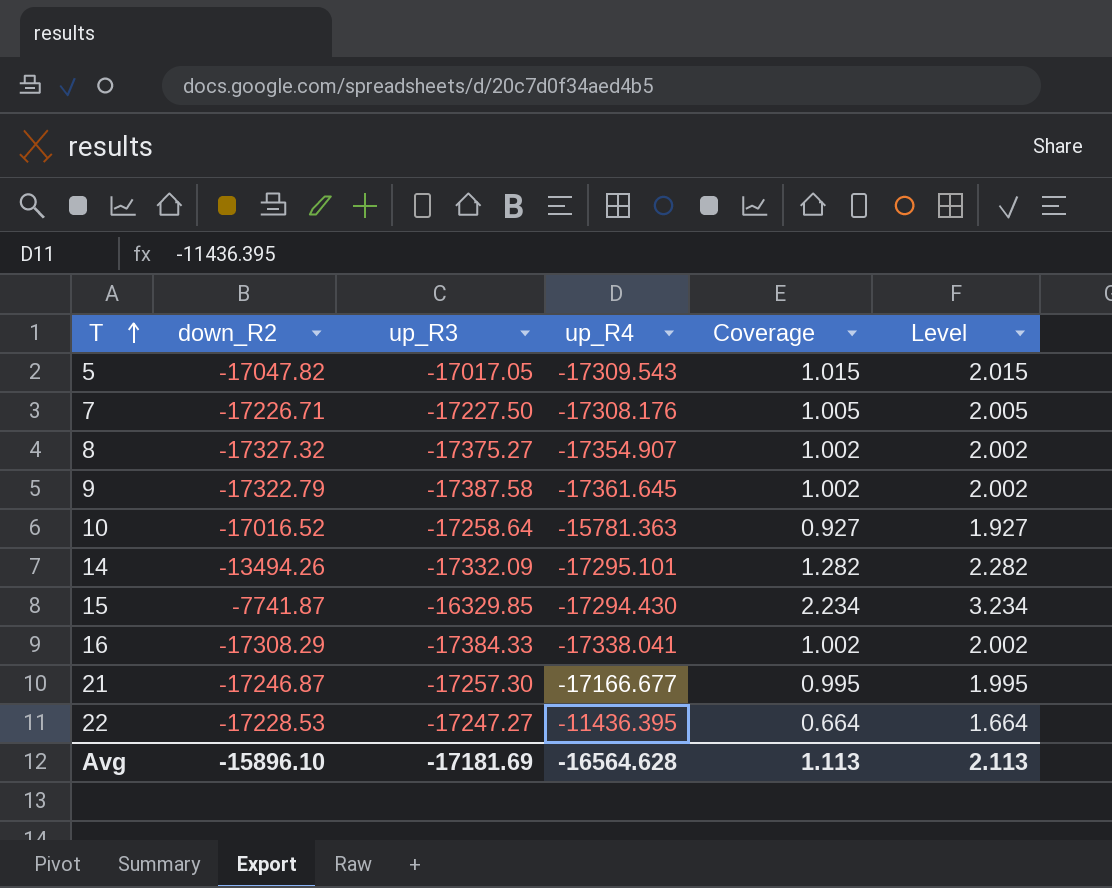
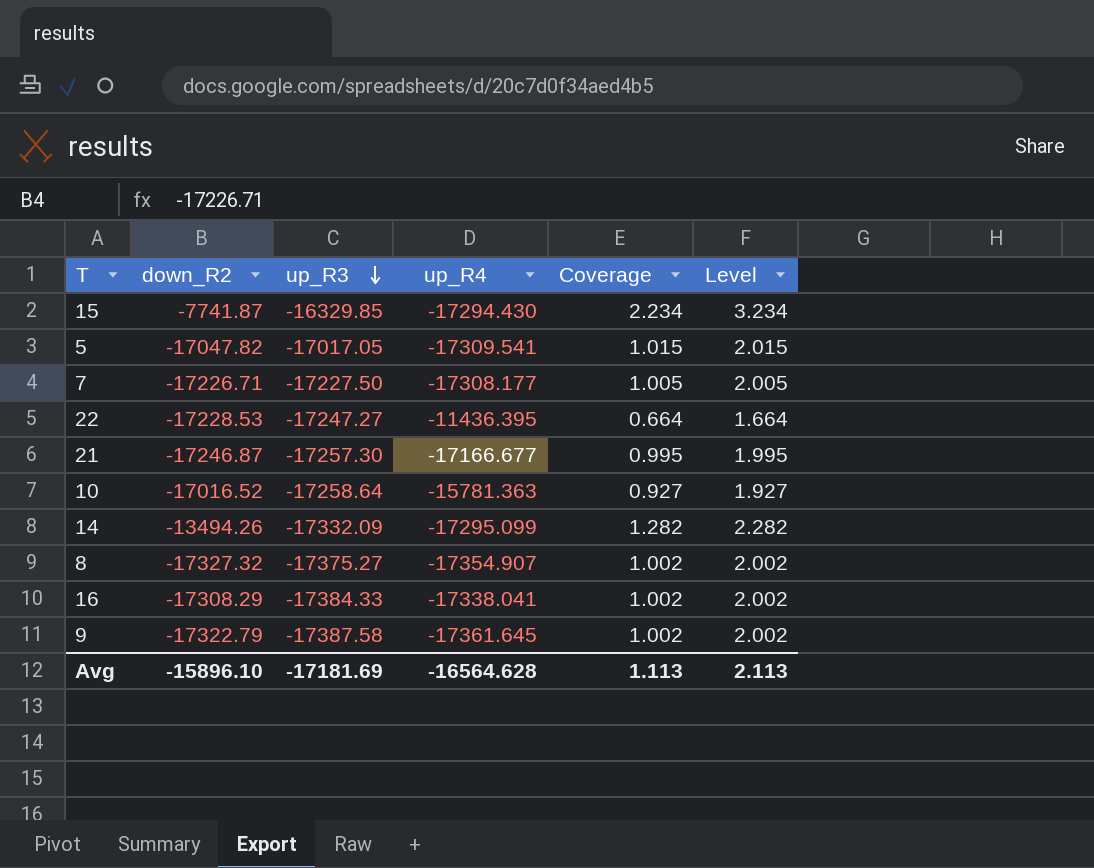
row order: T ascending -> up_R3 descending
5 | up_R4: -17309.543 -> -17309.541
7 | up_R4: -17308.176 -> -17308.177
14 | up_R4: -17295.101 -> -17295.099

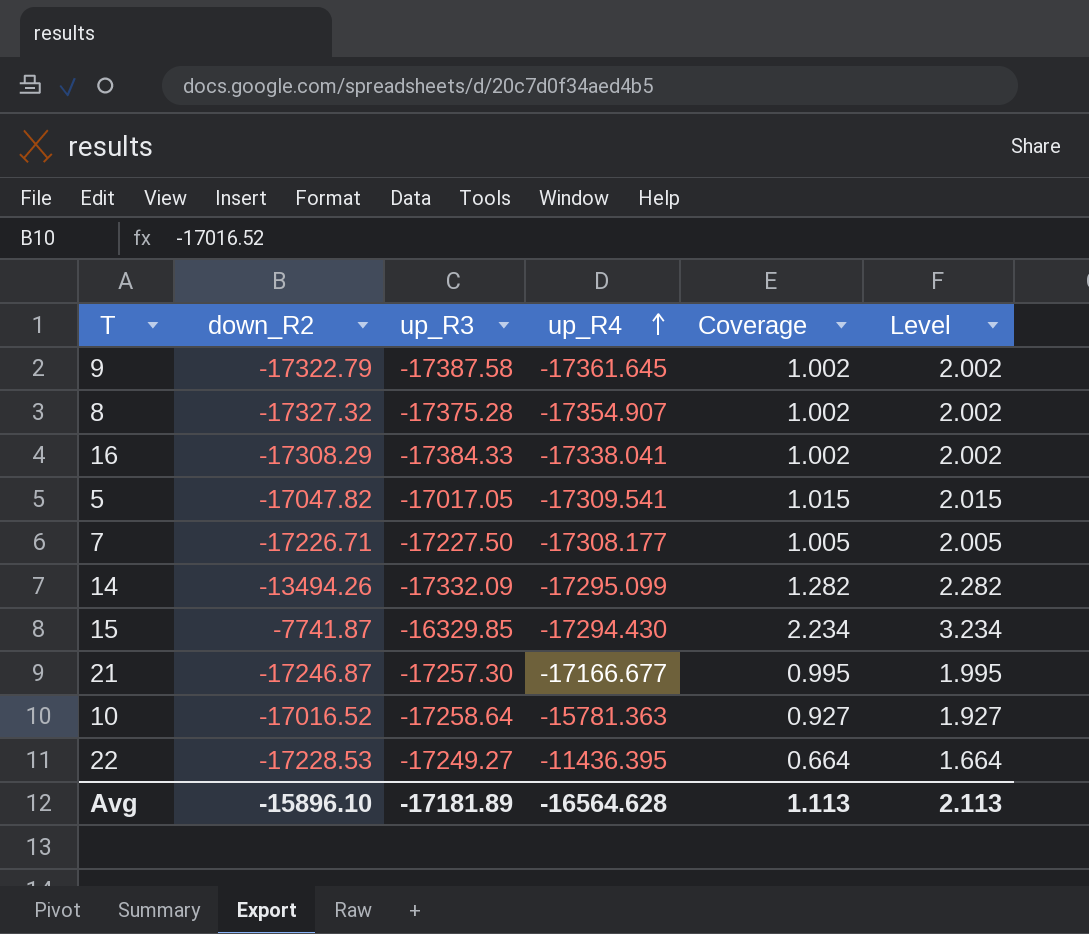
row order: up_R3 descending -> up_R4 ascending
8 | up_R3: -17375.27 -> -17375.28
22 | up_R3: -17247.27 -> -17249.27
Avg | up_R3: -17181.69 -> -17181.89

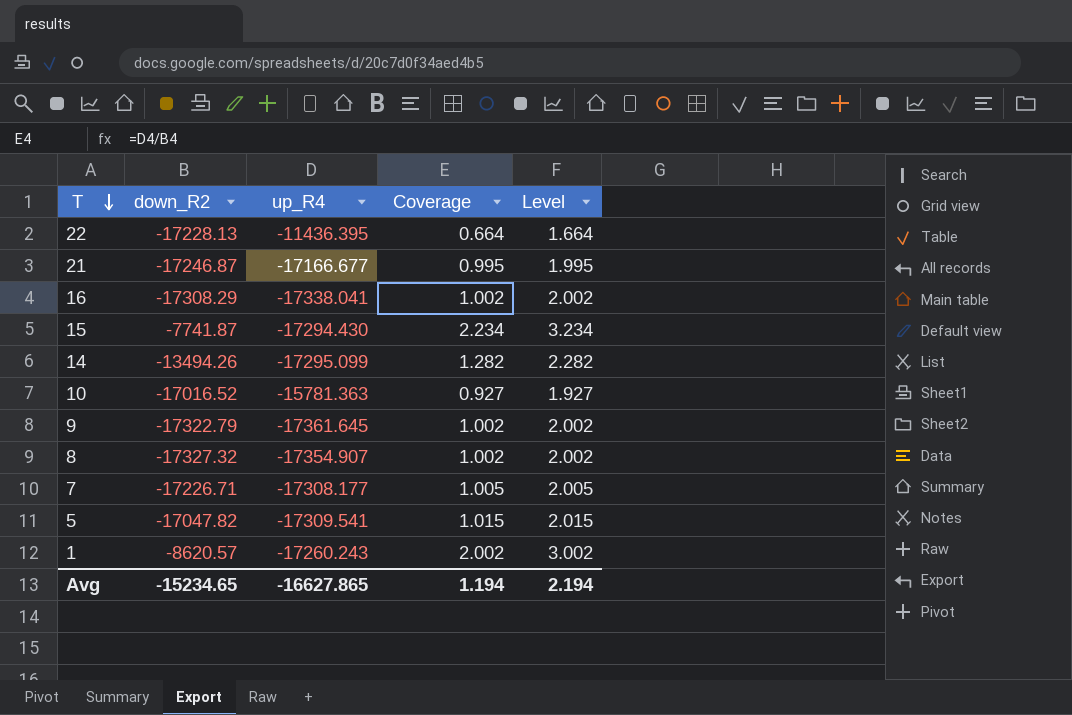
row order: up_R4 ascending -> T descending
column up_R3 | position: 3 -> none
22 | down_R2: -17228.53 -> -17228.13
row 1: none -> -8620.57 | -17260.243 | 2.002 | 3.002
Avg | down_R2: -15896.10 -> -15234.65
Avg | up_R4: -16564.628 -> -16627.865
Avg | Coverage: 1.113 -> 1.194
Avg | Level: 2.113 -> 2.194

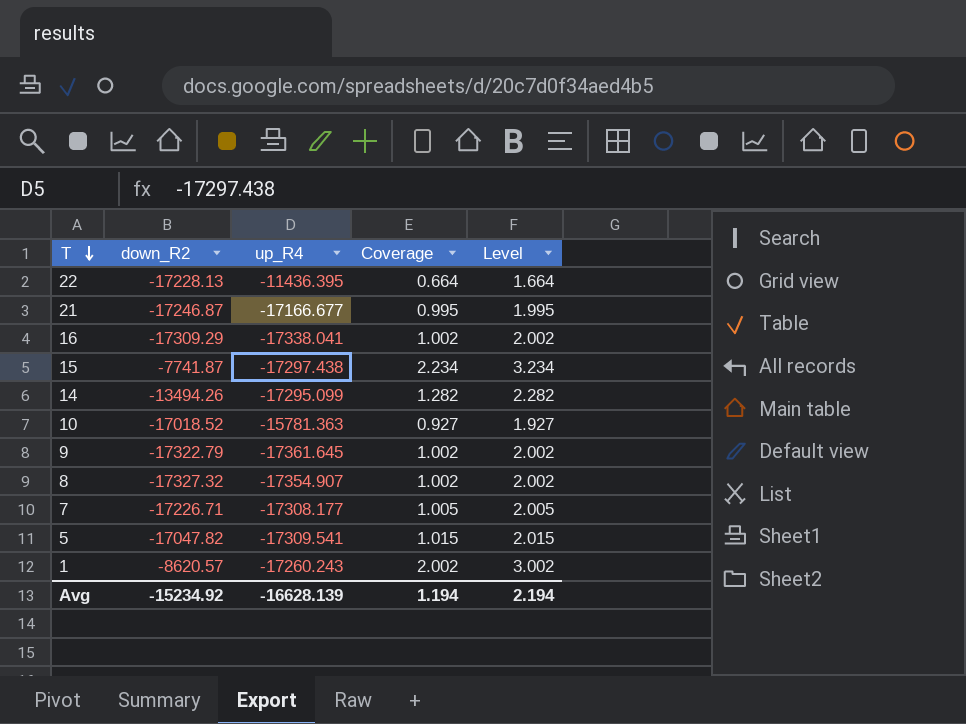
16 | down_R2: -17308.29 -> -17309.29
15 | up_R4: -17294.430 -> -17297.438
10 | down_R2: -17016.52 -> -17018.52
Avg | down_R2: -15234.65 -> -15234.92
Avg | up_R4: -16627.865 -> -16628.139

